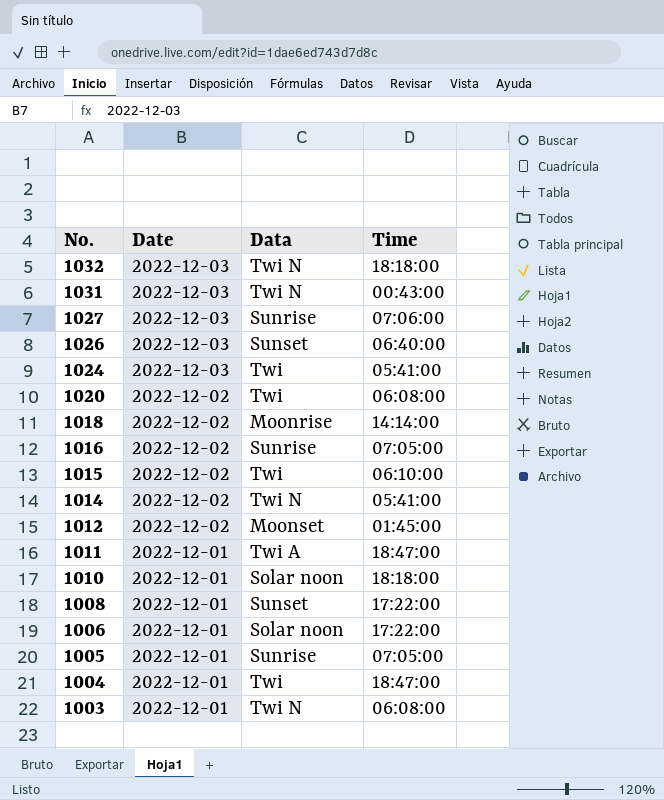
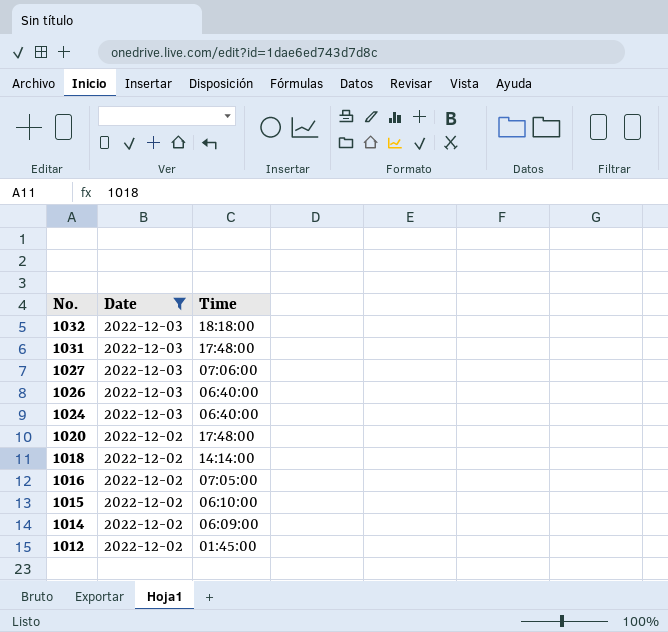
filter: none -> Date != 2022-12-01
column Data | position: 3 -> none
1031 | Time: 00:43:00 -> 17:48:00
1024 | Time: 05:41:00 -> 06:40:00
1020 | Time: 06:08:00 -> 17:48:00
1014 | Time: 05:41:00 -> 06:09:00

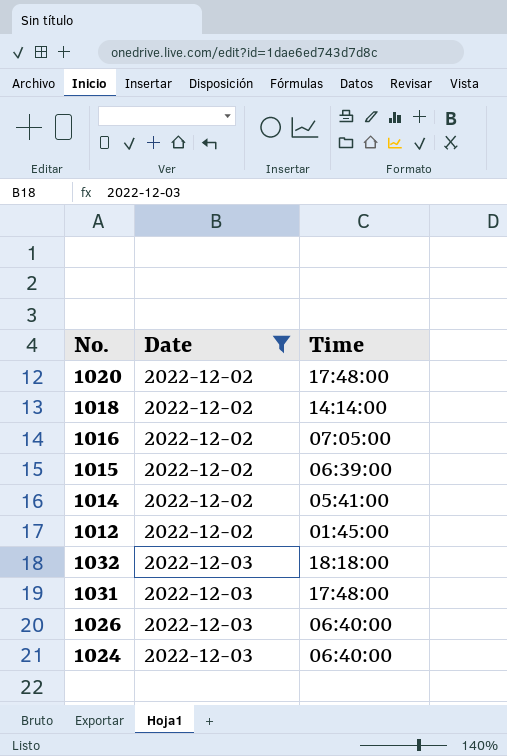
row order: No. descending -> Date ascending
row 1027: 2022-12-03 | 07:06:00 -> none
1015 | Time: 06:10:00 -> 06:39:00
1014 | Time: 06:09:00 -> 05:41:00

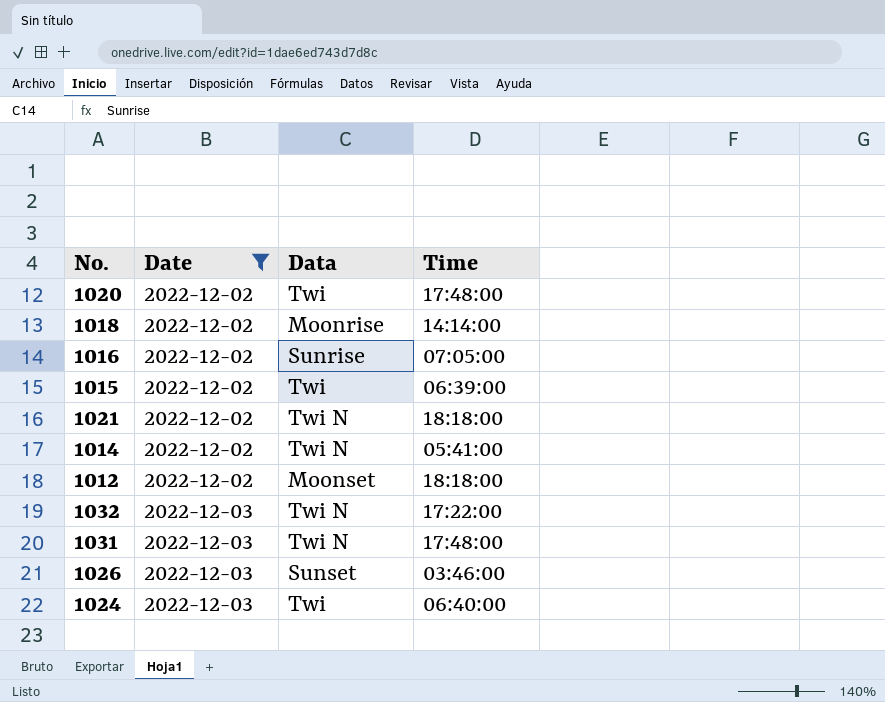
column Data | position: none -> 3
row 1021: none -> 2022-12-02 | Twi N | 18:18:00
1012 | Time: 01:45:00 -> 18:18:00
1032 | Time: 18:18:00 -> 17:22:00
1026 | Time: 06:40:00 -> 03:46:00

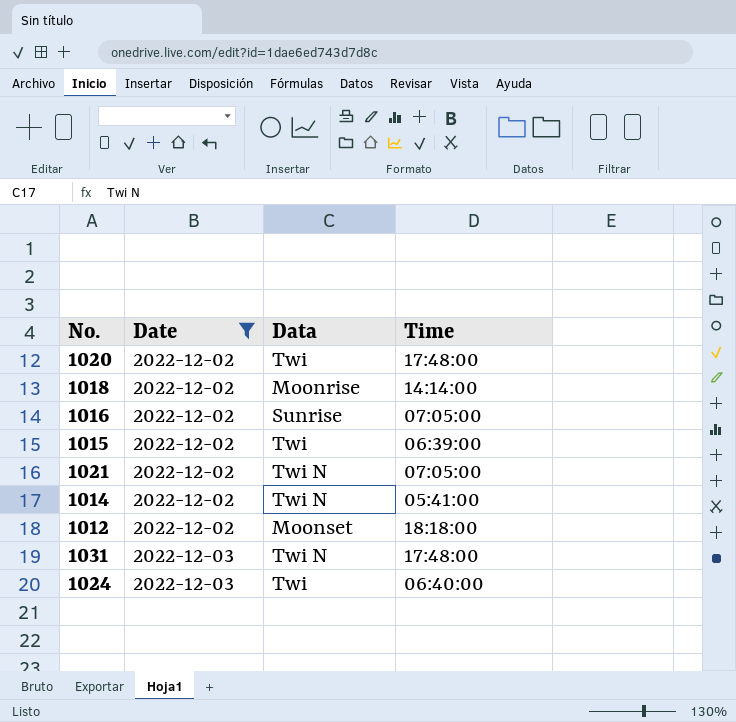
row 1032: 2022-12-03 | Twi N | 17:22:00 -> none
row 1026: 2022-12-03 | Sunset | 03:46:00 -> none
1021 | Time: 18:18:00 -> 07:05:00

